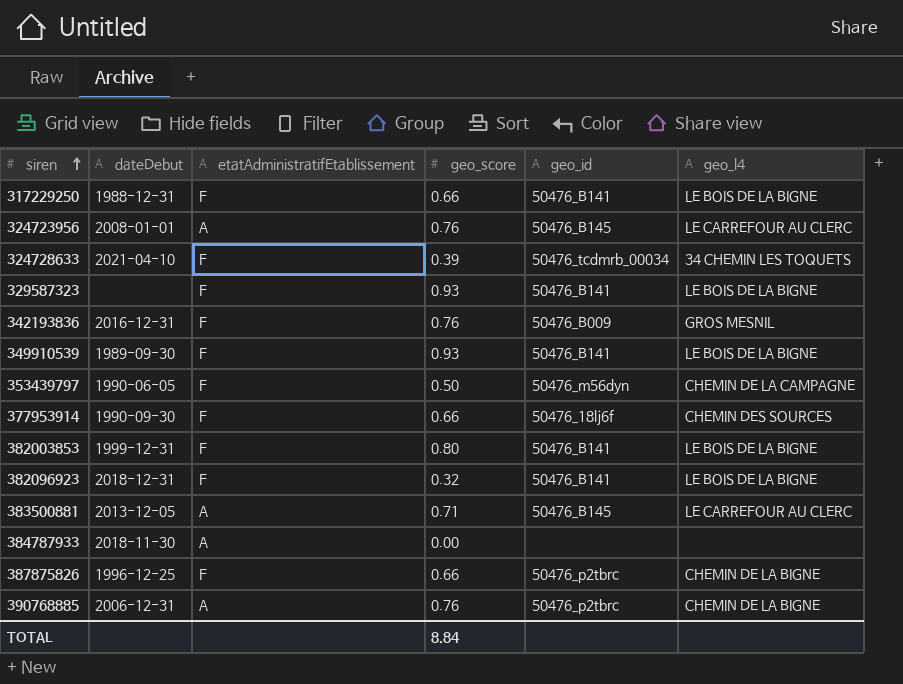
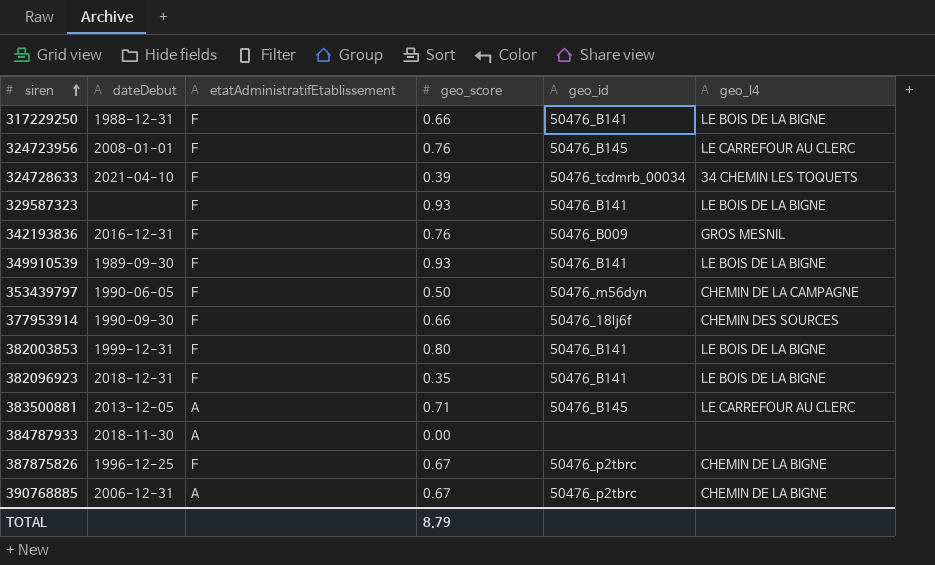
324723956 | etatAdministratifEtablissement: A -> F
382096923 | geo_score: 0.32 -> 0.35
387875826 | geo_score: 0.66 -> 0.67
390768885 | geo_score: 0.76 -> 0.67
TOTAL | geo_score: 8.84 -> 8.79

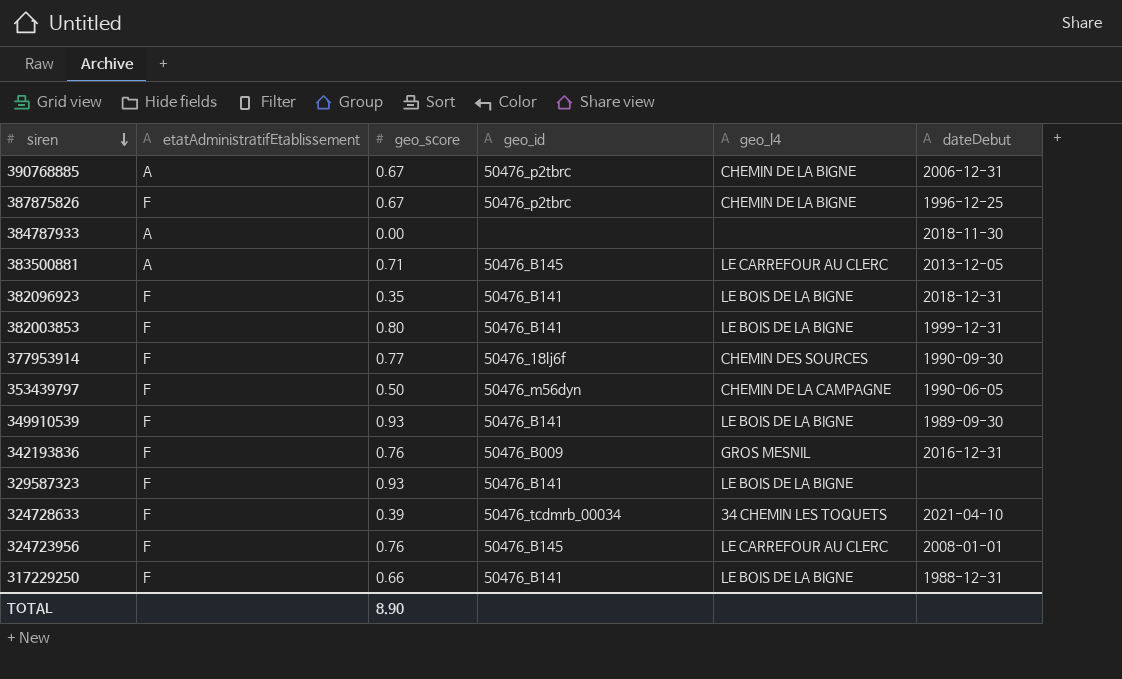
row order: siren ascending -> siren descending
column dateDebut | position: 2 -> 6
377953914 | geo_score: 0.66 -> 0.77
TOTAL | geo_score: 8.79 -> 8.90

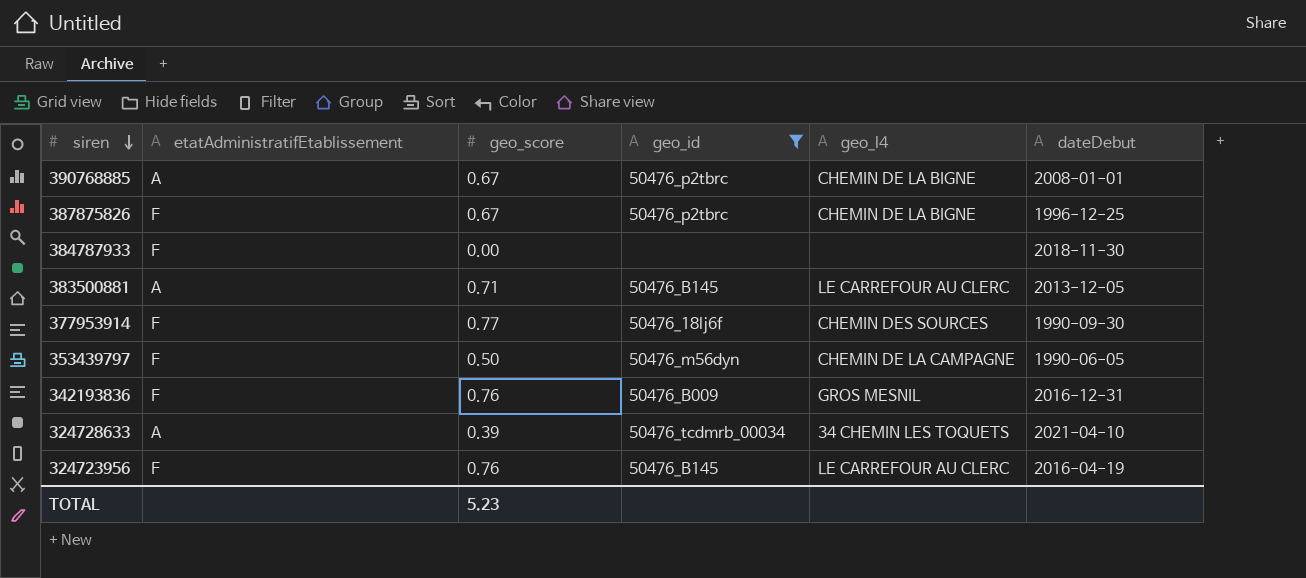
filter: none -> geo_id != 50476_B141
390768885 | dateDebut: 2006-12-31 -> 2008-01-01
384787933 | etatAdministratifEtablissement: A -> F
324728633 | etatAdministratifEtablissement: F -> A
324723956 | dateDebut: 2008-01-01 -> 2016-04-19
TOTAL | geo_score: 8.90 -> 5.23

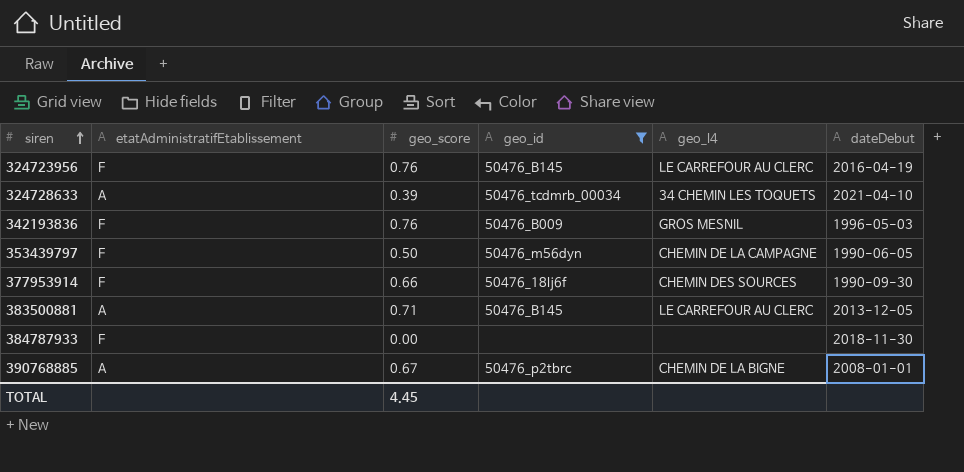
row order: siren descending -> siren ascending
row 387875826: F | 0.67 | 50476_p2tbrc | CHEMIN DE LA BIGNE | 1996-12-25 -> none
342193836 | dateDebut: 2016-12-31 -> 1996-05-03
377953914 | geo_score: 0.77 -> 0.66
TOTAL | geo_score: 5.23 -> 4.45

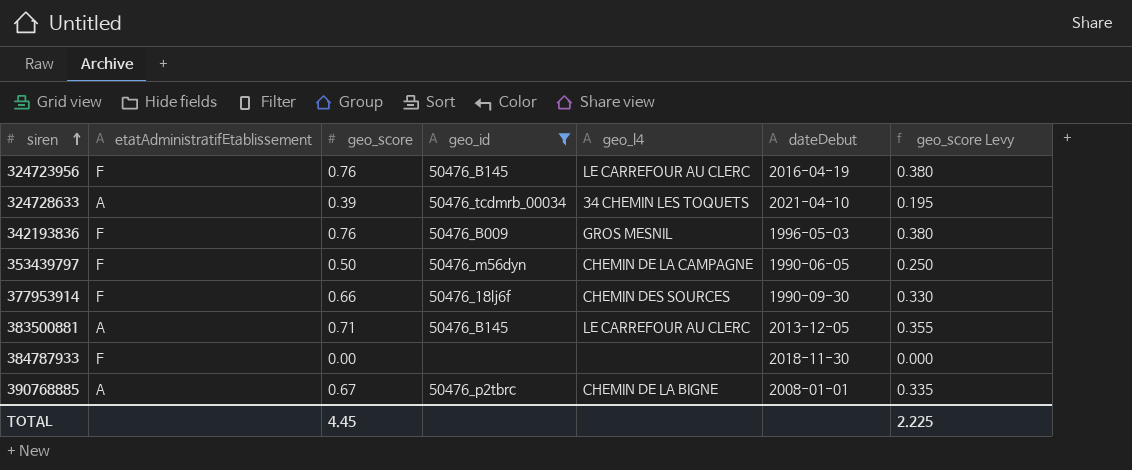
column geo_score Levy | formula: none -> [geo_score] * 0.5

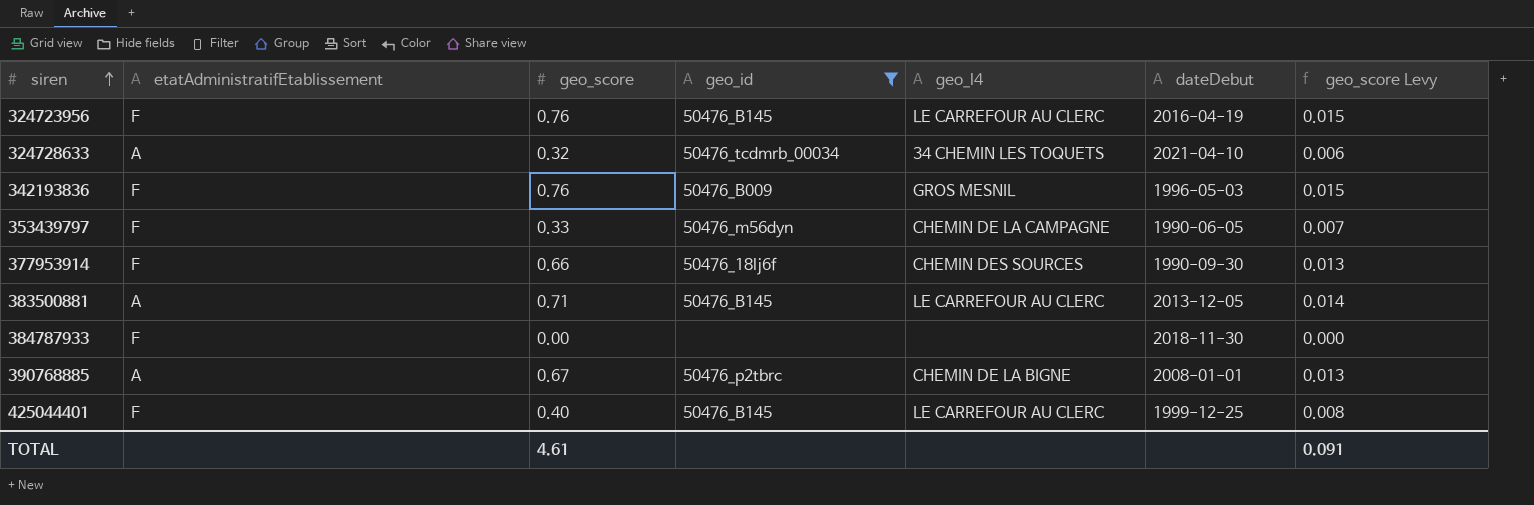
column geo_score Levy | formula: [geo_score] * 0.5 -> [geo_score] * 0.02
324728633 | geo_score: 0.39 -> 0.32
353439797 | geo_score: 0.50 -> 0.33
row 425044401: none -> F | 0.40 | 50476_B145 | LE CARREFOUR AU CLERC | 1999-12-25 | 0.008
TOTAL | geo_score: 4.45 -> 4.61
TOTAL | geo_score Levy: 2.225 -> 0.091

